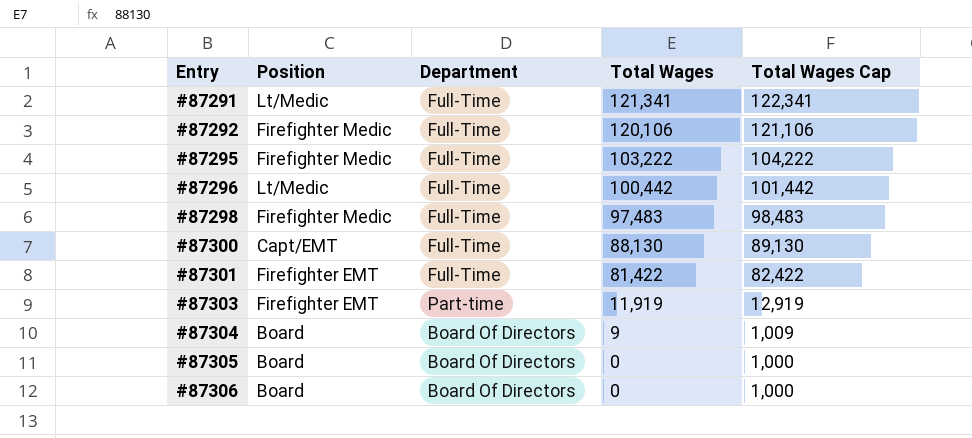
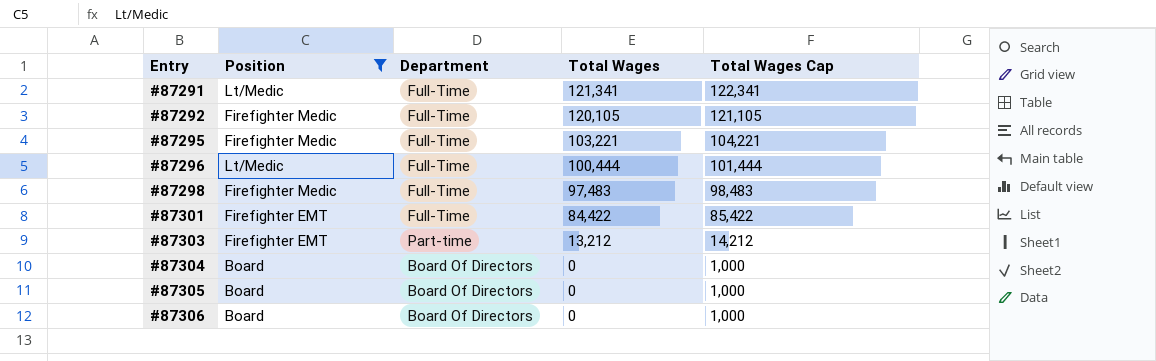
filter: none -> Position != Capt/EMT
#87292 | Total Wages: 120,106 -> 120,105
#87292 | Total Wages Cap: 121,106 -> 121,105
#87295 | Total Wages: 103,222 -> 103,221
#87295 | Total Wages Cap: 104,222 -> 104,221
#87296 | Total Wages: 100,442 -> 100,444
#87296 | Total Wages Cap: 101,442 -> 101,444
#87301 | Total Wages: 81,422 -> 84,422
#87301 | Total Wages Cap: 82,422 -> 85,422
#87303 | Total Wages: 11,919 -> 13,212
#87303 | Total Wages Cap: 12,919 -> 14,212
#87304 | Total Wages: 9 -> 0
#87304 | Total Wages Cap: 1,009 -> 1,000

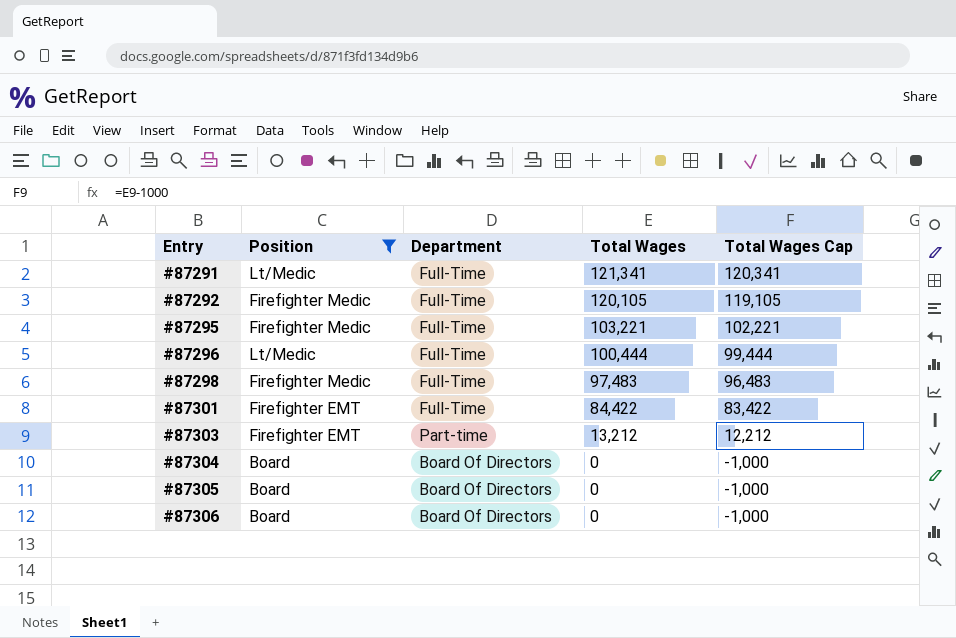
column Total Wages Cap | formula: [Total Wages] + 1000 -> [Total Wages] - 1000

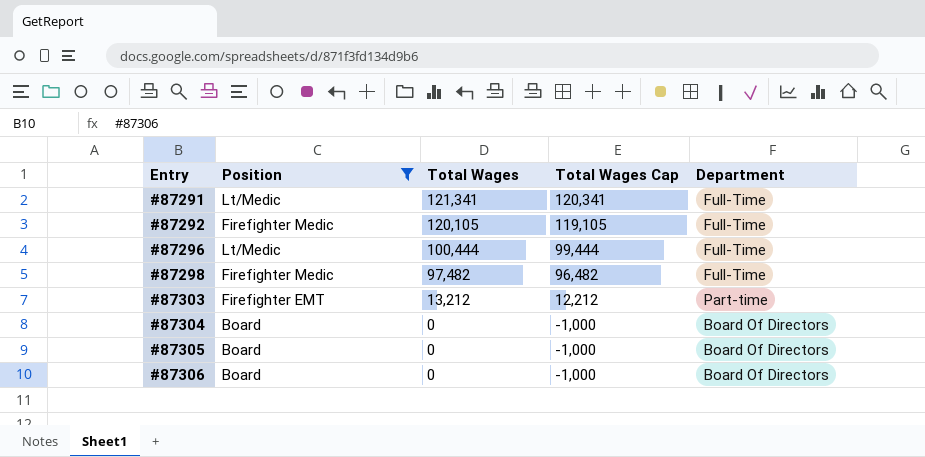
column Department | position: 3 -> 5
row #87295: Firefighter Medic | Full-Time | 103,221 | 102,221 -> none
row #87301: Firefighter EMT | Full-Time | 84,422 | 83,422 -> none
#87298 | Total Wages: 97,483 -> 97,482
#87298 | Total Wages Cap: 96,483 -> 96,482

